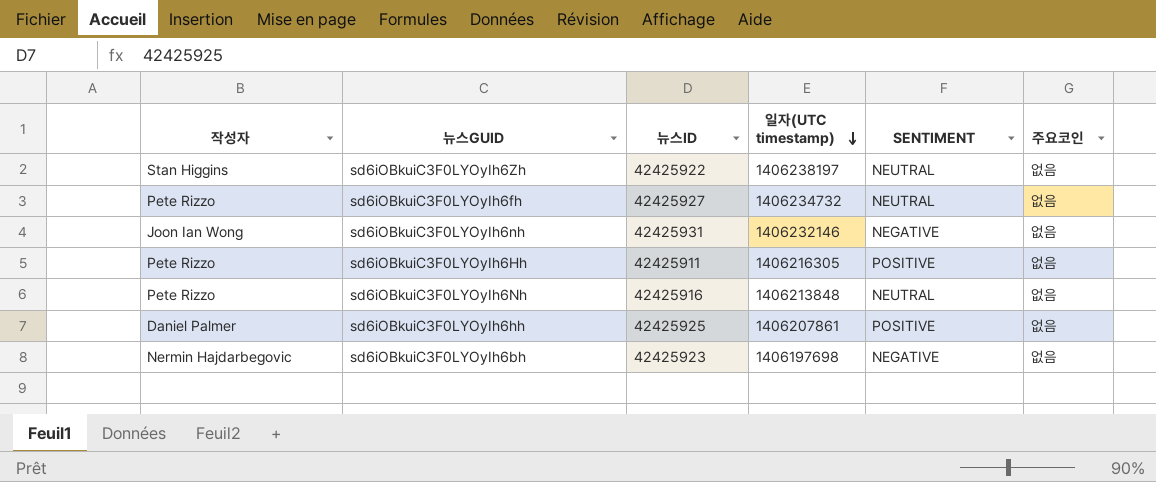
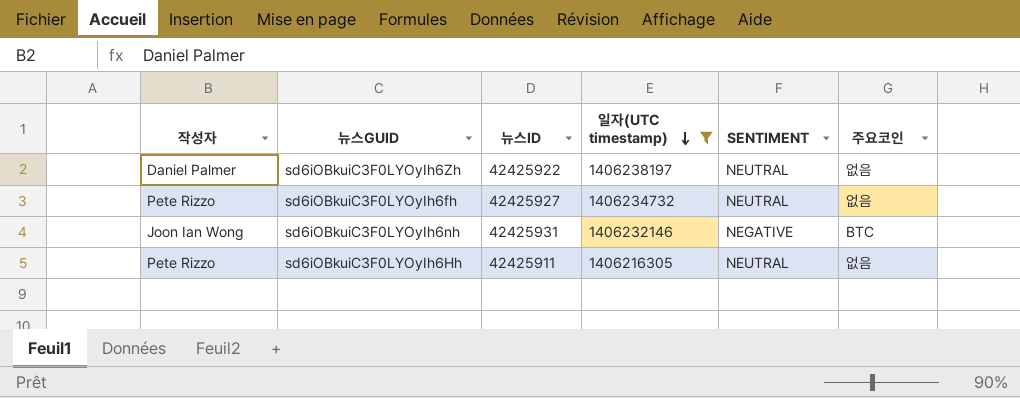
filter: none -> 일자(UTC timestamp) >= 1406216305
sd6iOBkuiC3F0LYOyIh6Zh | 작성자: Stan Higgins -> Daniel Palmer
sd6iOBkuiC3F0LYOyIh6nh | 주요코인: 없음 -> BTC
sd6iOBkuiC3F0LYOyIh6Hh | SENTIMENT: POSITIVE -> NEUTRAL

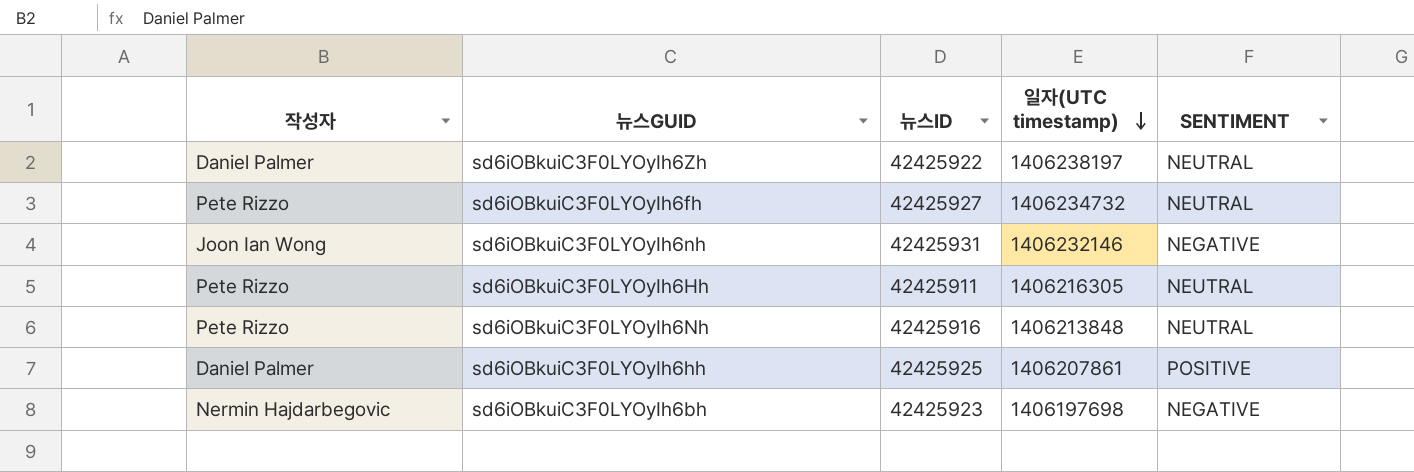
filter: 일자(UTC timestamp) >= 1406216305 -> none
column 주요코인 | position: 6 -> none

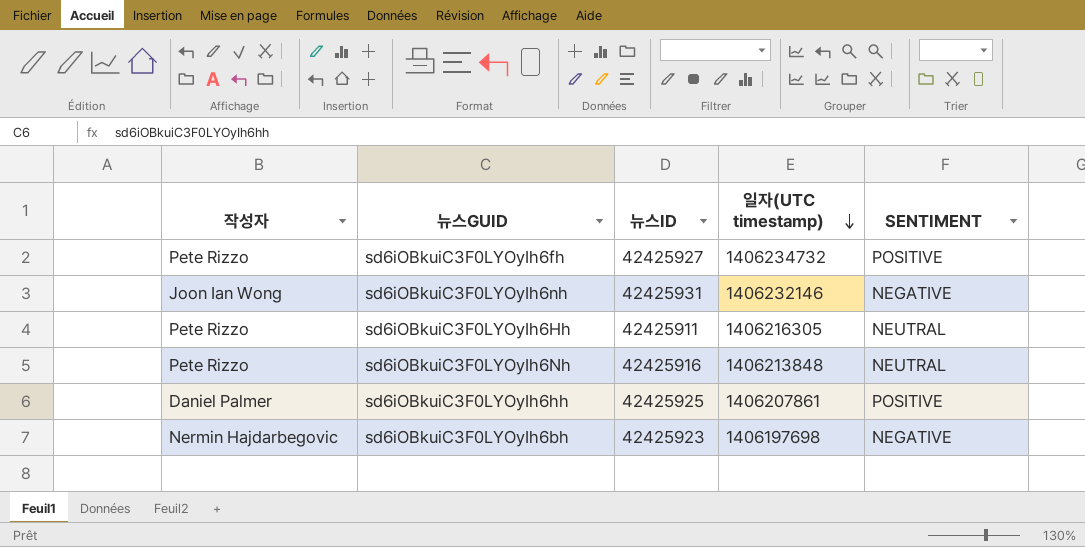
row sd6iOBkuiC3F0LYOyIh6Zh: Daniel Palmer | 42425922 | 1406238197 | NEUTRAL -> none
sd6iOBkuiC3F0LYOyIh6fh | SENTIMENT: NEUTRAL -> POSITIVE

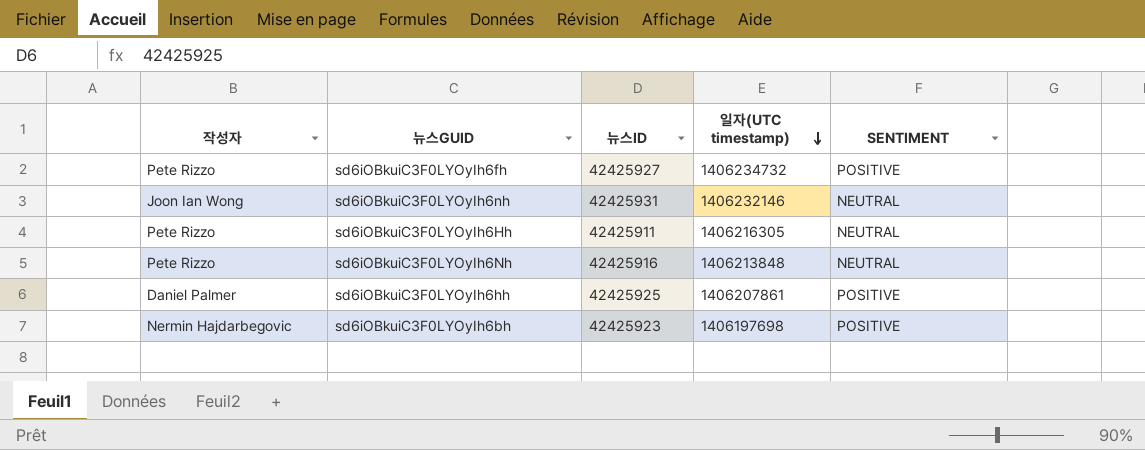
sd6iOBkuiC3F0LYOyIh6nh | SENTIMENT: NEGATIVE -> NEUTRAL
sd6iOBkuiC3F0LYOyIh6bh | SENTIMENT: NEGATIVE -> POSITIVE

